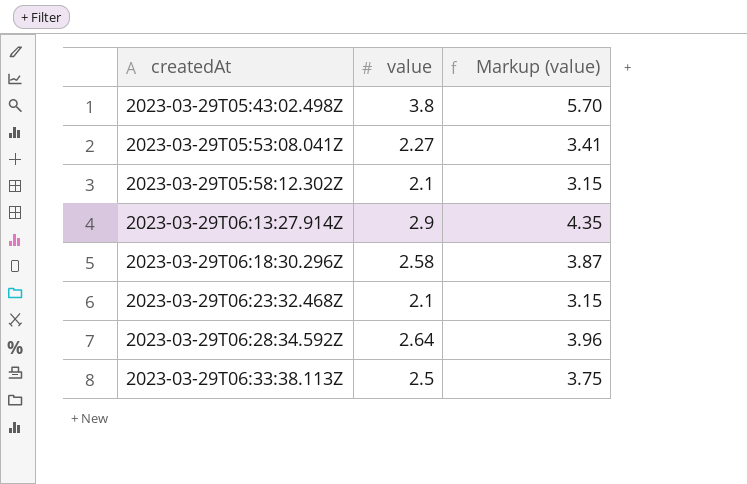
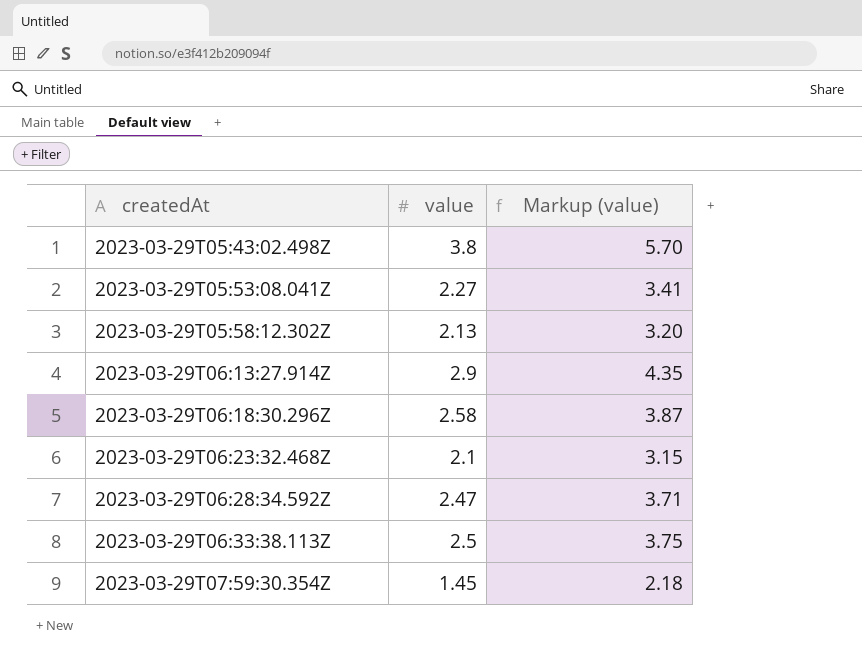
2023-03-29T05:58:12.302Z | value: 2.1 -> 2.13
2023-03-29T05:58:12.302Z | Markup (value): 3.15 -> 3.20
2023-03-29T06:28:34.592Z | value: 2.64 -> 2.47
2023-03-29T06:28:34.592Z | Markup (value): 3.96 -> 3.71
row 2023-03-29T07:59:30.354Z: none -> 1.45 | 2.18

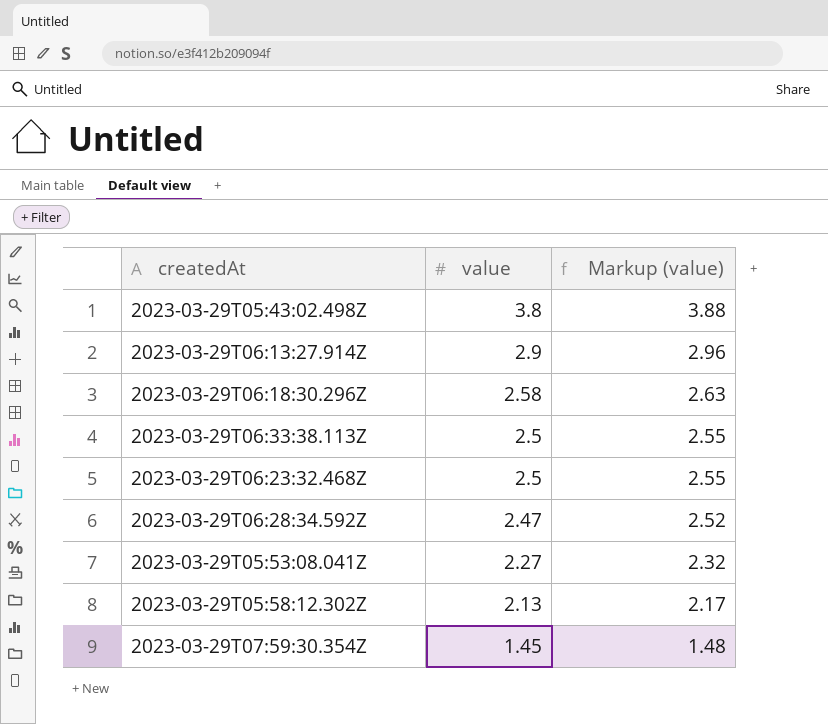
row order: createdAt ascending -> value descending
column Markup (value) | formula: [value] * 1.5 -> [value] * 1.02
2023-03-29T06:23:32.468Z | value: 2.1 -> 2.5

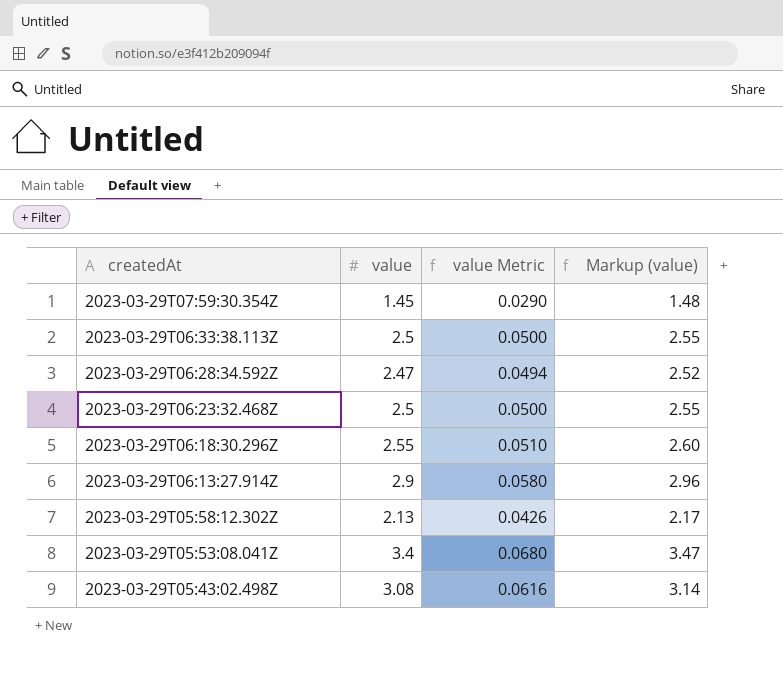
row order: value descending -> createdAt descending
column value Metric | formula: none -> [value] * 0.02
2023-03-29T06:18:30.296Z | value: 2.58 -> 2.55
2023-03-29T06:18:30.296Z | Markup (value): 2.63 -> 2.60
2023-03-29T05:53:08.041Z | value: 2.27 -> 3.4
2023-03-29T05:53:08.041Z | Markup (value): 2.32 -> 3.47
2023-03-29T05:43:02.498Z | value: 3.8 -> 3.08
2023-03-29T05:43:02.498Z | Markup (value): 3.88 -> 3.14

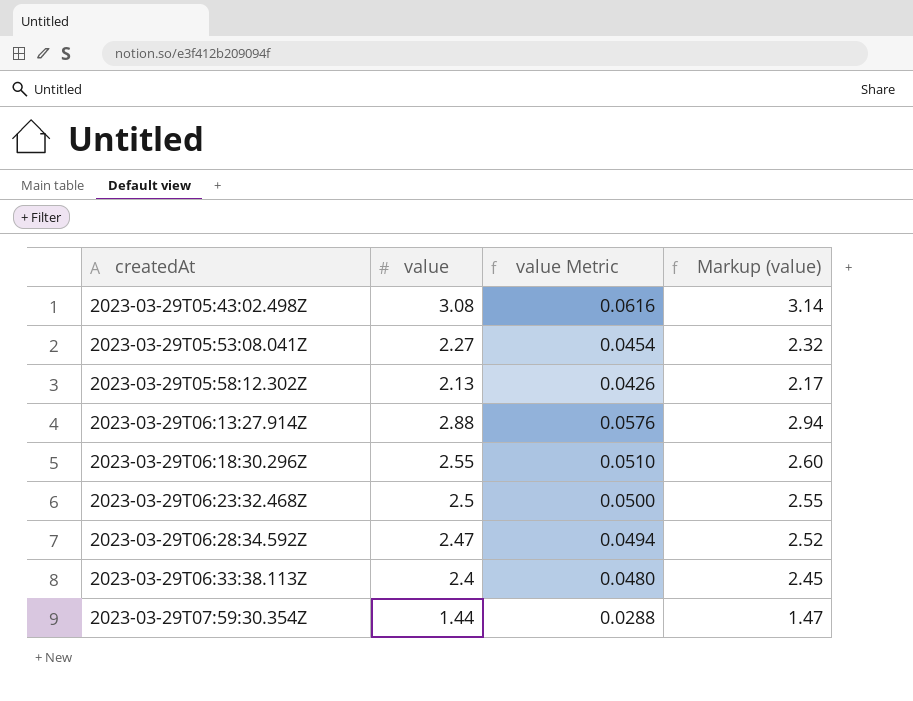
row order: createdAt descending -> createdAt ascending
2023-03-29T05:53:08.041Z | value: 3.4 -> 2.27
2023-03-29T05:53:08.041Z | value Metric: 0.0680 -> 0.0454
2023-03-29T05:53:08.041Z | Markup (value): 3.47 -> 2.32
2023-03-29T06:13:27.914Z | value: 2.9 -> 2.88
2023-03-29T06:13:27.914Z | value Metric: 0.0580 -> 0.0576
2023-03-29T06:13:27.914Z | Markup (value): 2.96 -> 2.94
2023-03-29T06:33:38.113Z | value: 2.5 -> 2.4
2023-03-29T06:33:38.113Z | value Metric: 0.0500 -> 0.0480
2023-03-29T06:33:38.113Z | Markup (value): 2.55 -> 2.45
2023-03-29T07:59:30.354Z | value: 1.45 -> 1.44
2023-03-29T07:59:30.354Z | value Metric: 0.0290 -> 0.0288
2023-03-29T07:59:30.354Z | Markup (value): 1.48 -> 1.47

